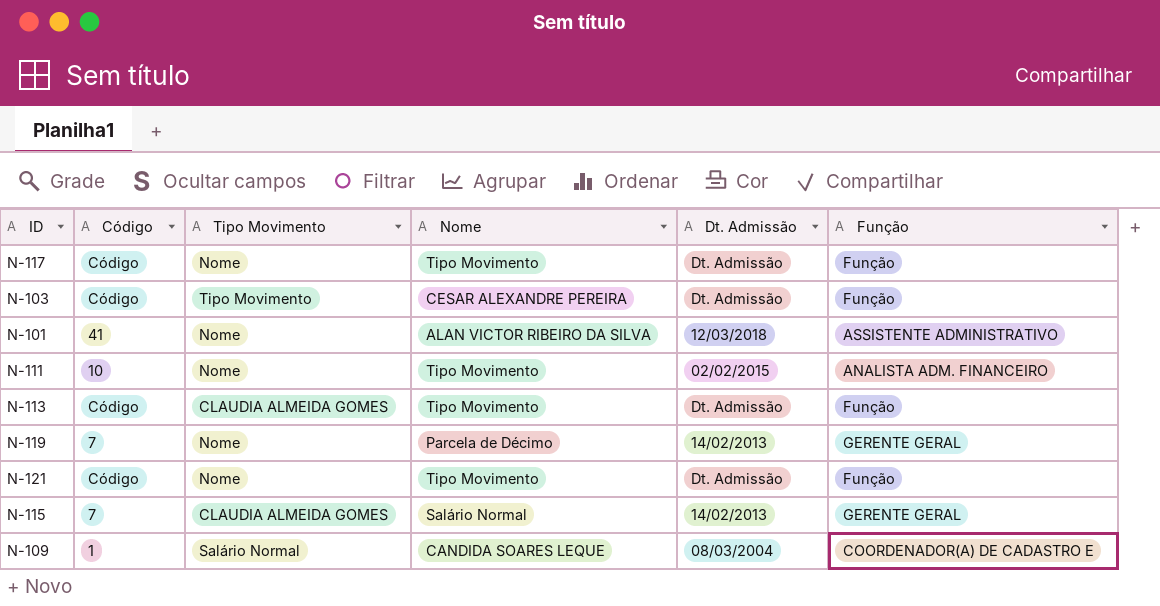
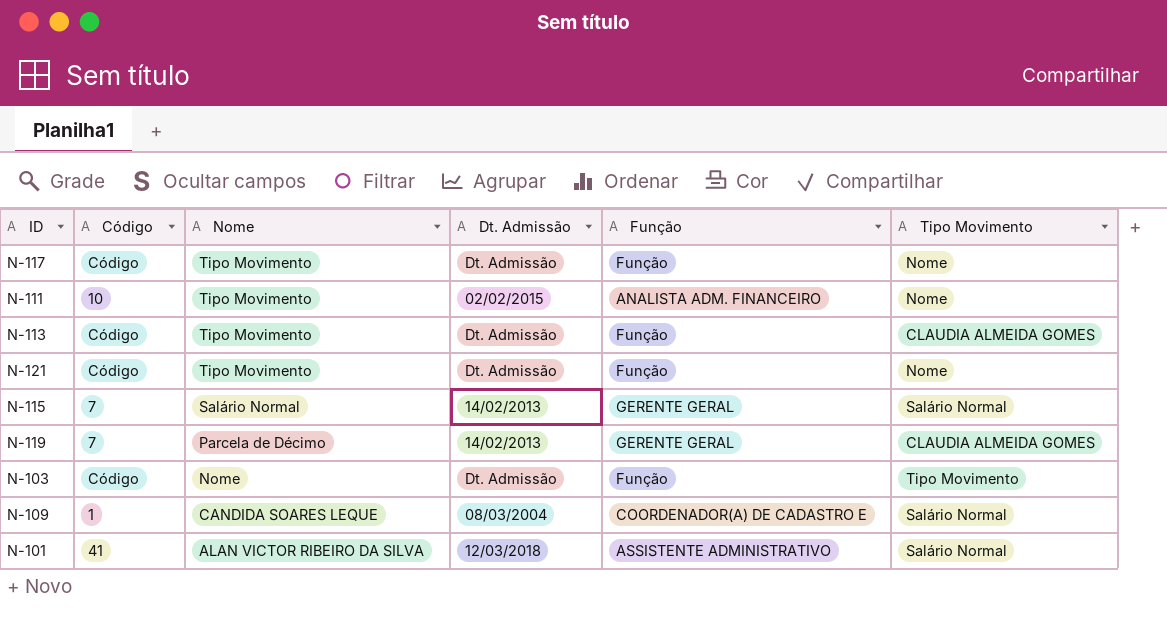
row order: none -> Nome descending
column Tipo Movimento | position: 3 -> 6
N-115 | Tipo Movimento: CLAUDIA ALMEIDA GOMES -> Salário Normal
N-119 | Tipo Movimento: Nome -> CLAUDIA ALMEIDA GOMES
N-103 | Nome: CESAR ALEXANDRE PEREIRA -> Nome
N-101 | Tipo Movimento: Nome -> Salário Normal

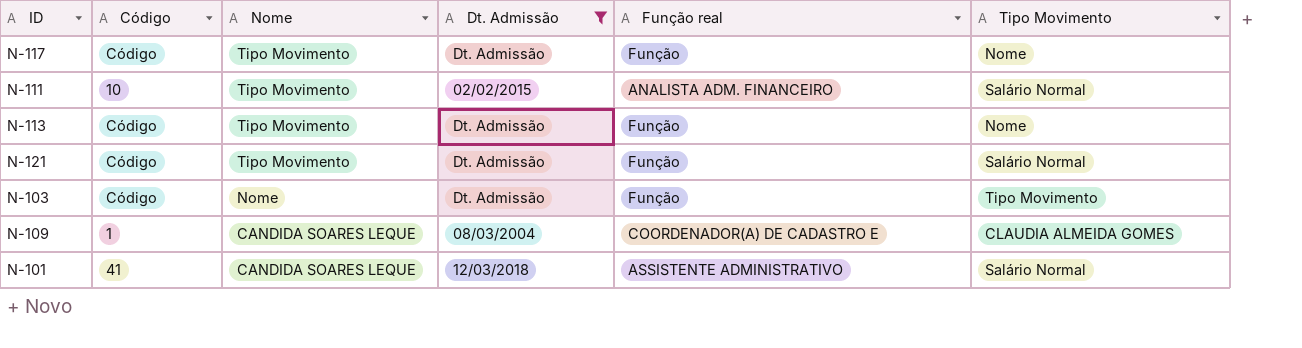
filter: none -> Dt. Admissão != 14/02/2013
column name: Função -> Função real
N-111 | Tipo Movimento: Nome -> Salário Normal
N-113 | Tipo Movimento: CLAUDIA ALMEIDA GOMES -> Nome
N-121 | Tipo Movimento: Nome -> Salário Normal
N-109 | Tipo Movimento: Salário Normal -> CLAUDIA ALMEIDA GOMES
N-101 | Nome: ALAN VICTOR RIBEIRO DA SILVA -> CANDIDA SOARES LEQUE

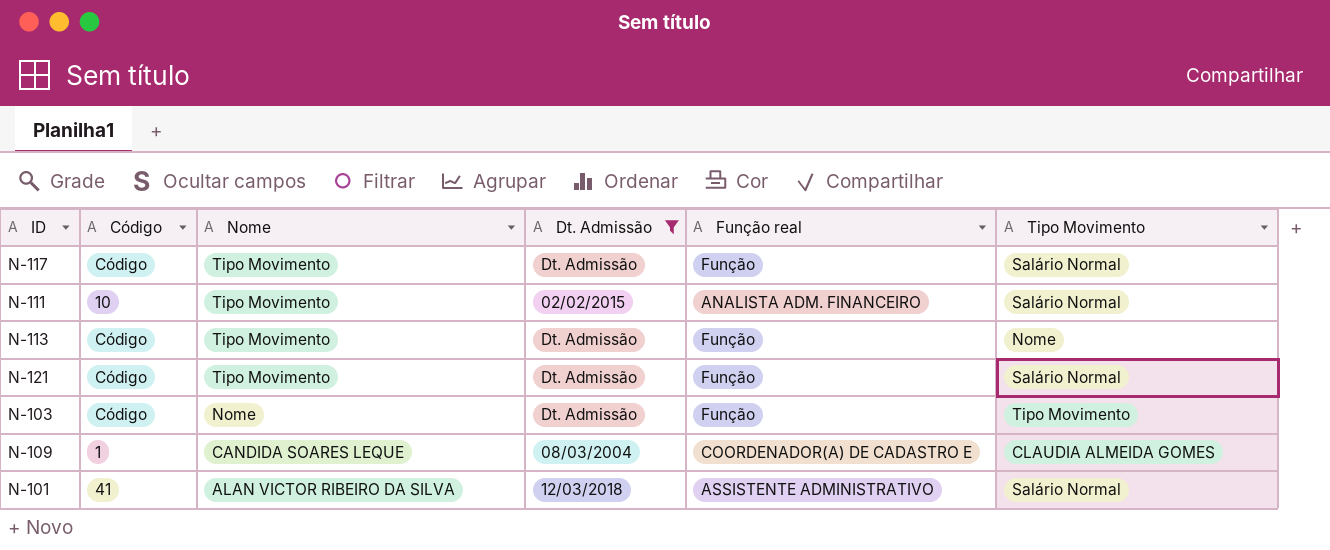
N-117 | Tipo Movimento: Nome -> Salário Normal
N-101 | Nome: CANDIDA SOARES LEQUE -> ALAN VICTOR RIBEIRO DA SILVA

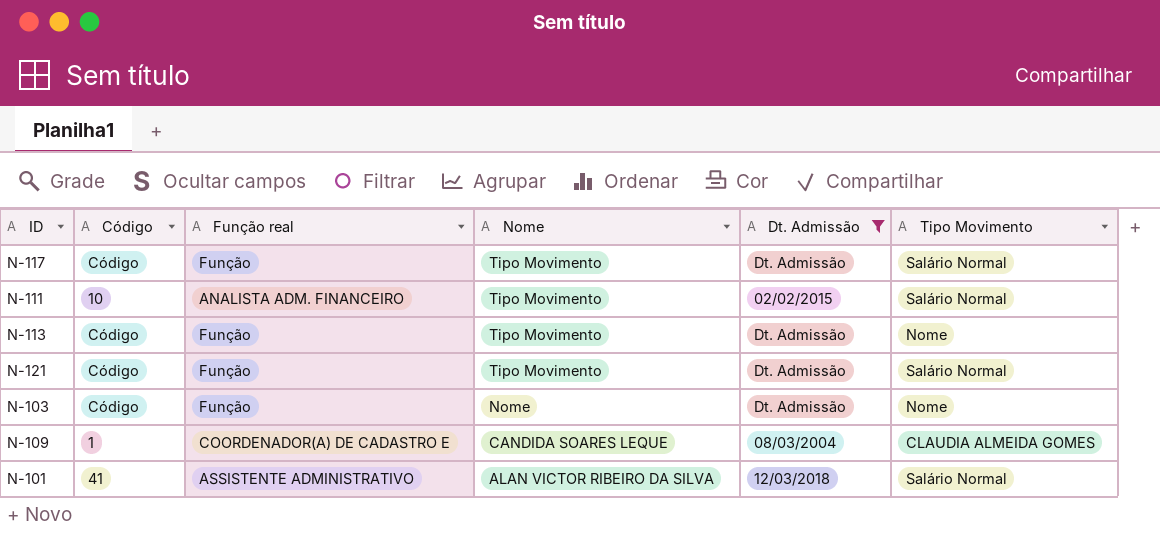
column Função real | position: 5 -> 3
N-103 | Tipo Movimento: Tipo Movimento -> Nome

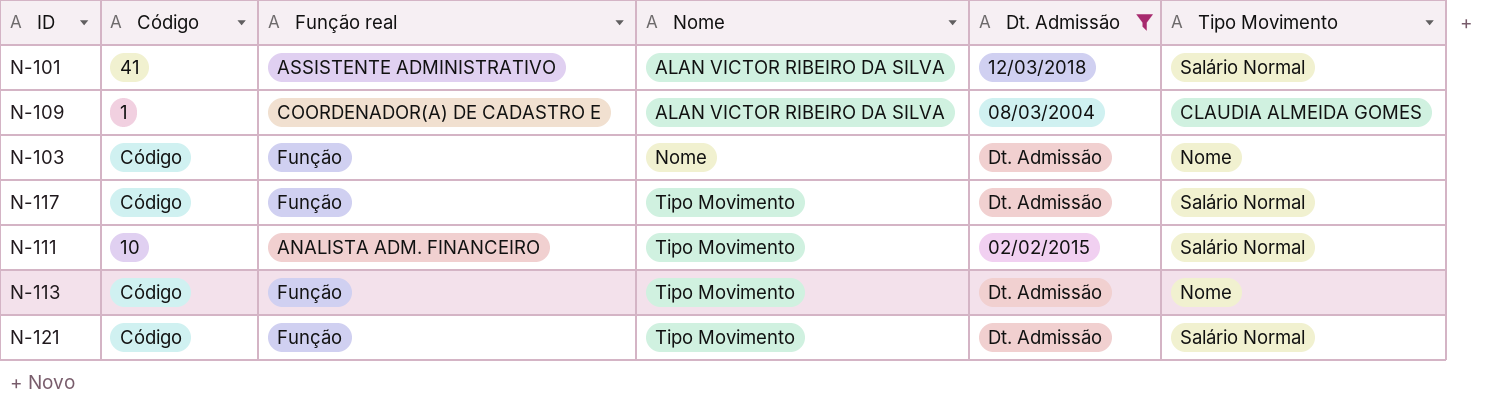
row order: Nome descending -> Nome ascending
N-109 | Nome: CANDIDA SOARES LEQUE -> ALAN VICTOR RIBEIRO DA SILVA

